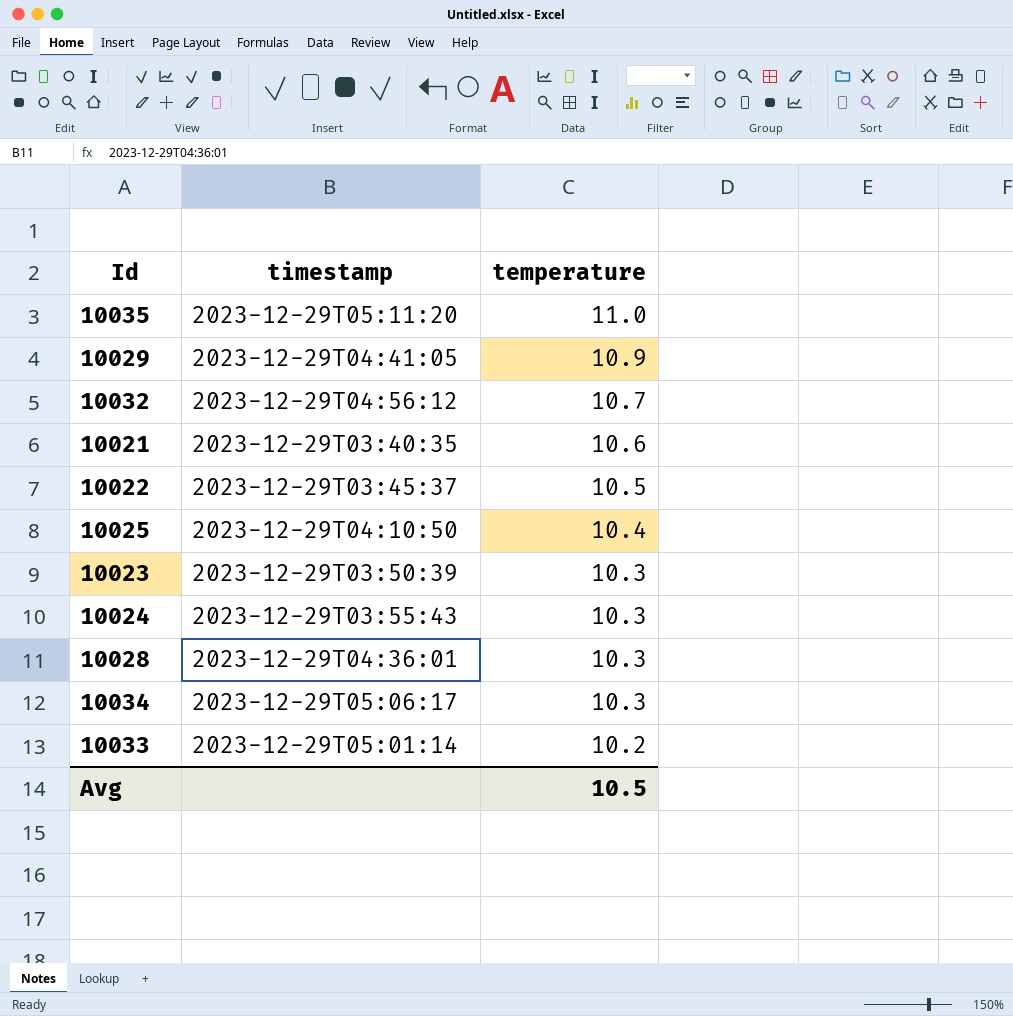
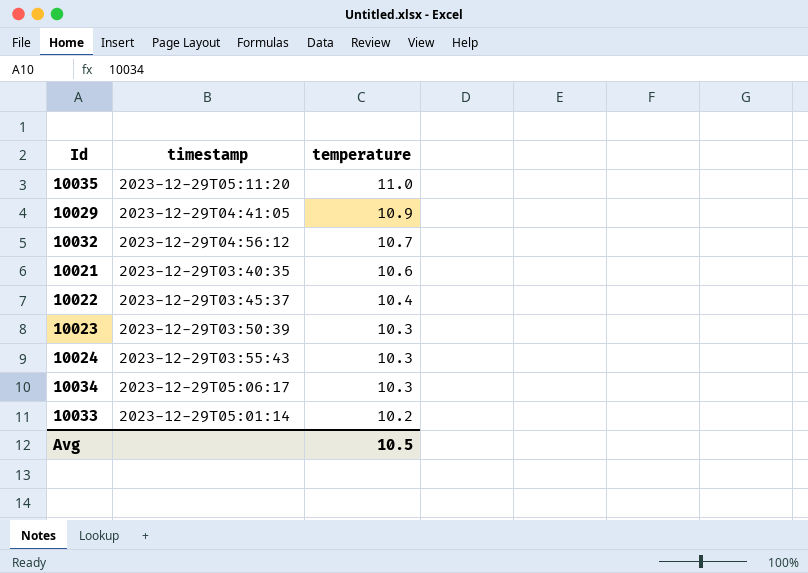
row 10025: 2023-12-29T04:10:50 | 10.4 -> none
row 10028: 2023-12-29T04:36:01 | 10.3 -> none
10022 | temperature: 10.5 -> 10.4

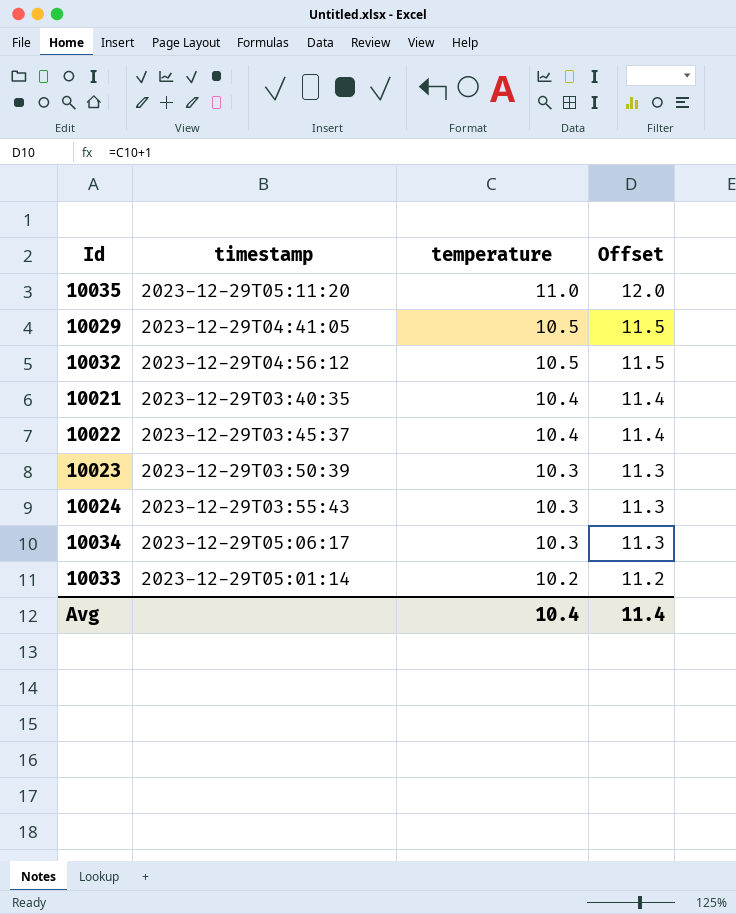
column Offset | formula: none -> [temperature] + 1
10029 | temperature: 10.9 -> 10.5
10032 | temperature: 10.7 -> 10.5
10021 | temperature: 10.6 -> 10.4
Avg | temperature: 10.5 -> 10.4

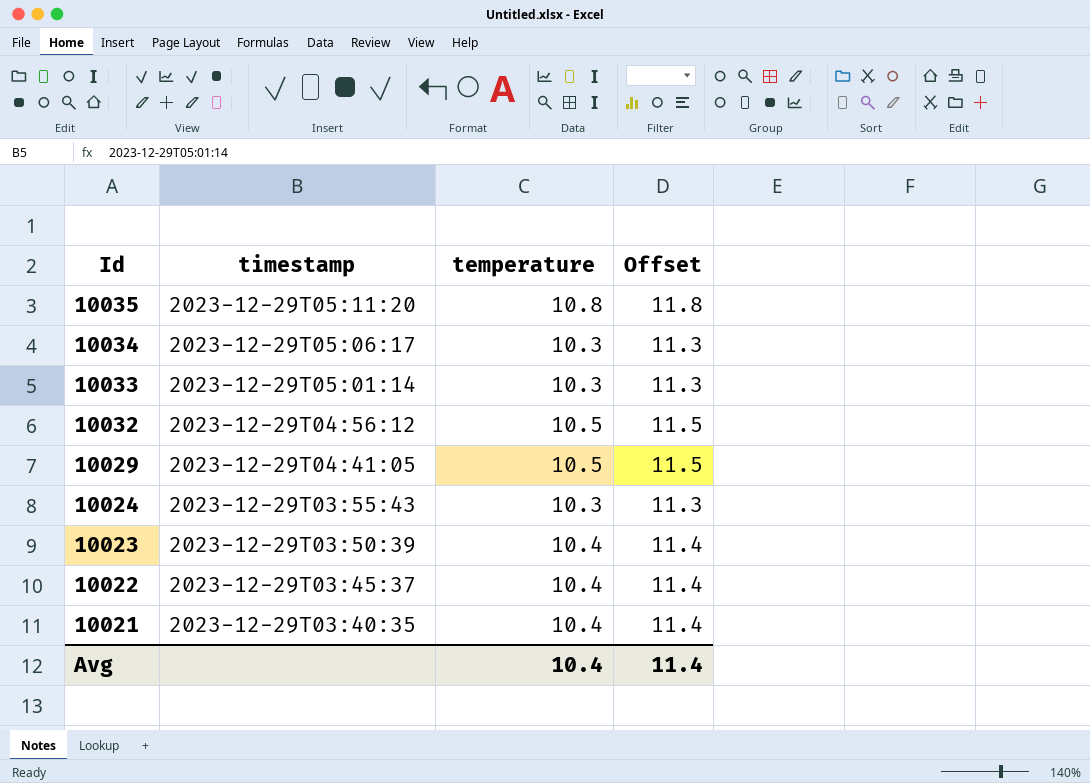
row order: temperature descending -> Id descending
10035 | temperature: 11.0 -> 10.8
10035 | Offset: 12.0 -> 11.8
10033 | temperature: 10.2 -> 10.3
10033 | Offset: 11.2 -> 11.3
10023 | temperature: 10.3 -> 10.4
10023 | Offset: 11.3 -> 11.4

